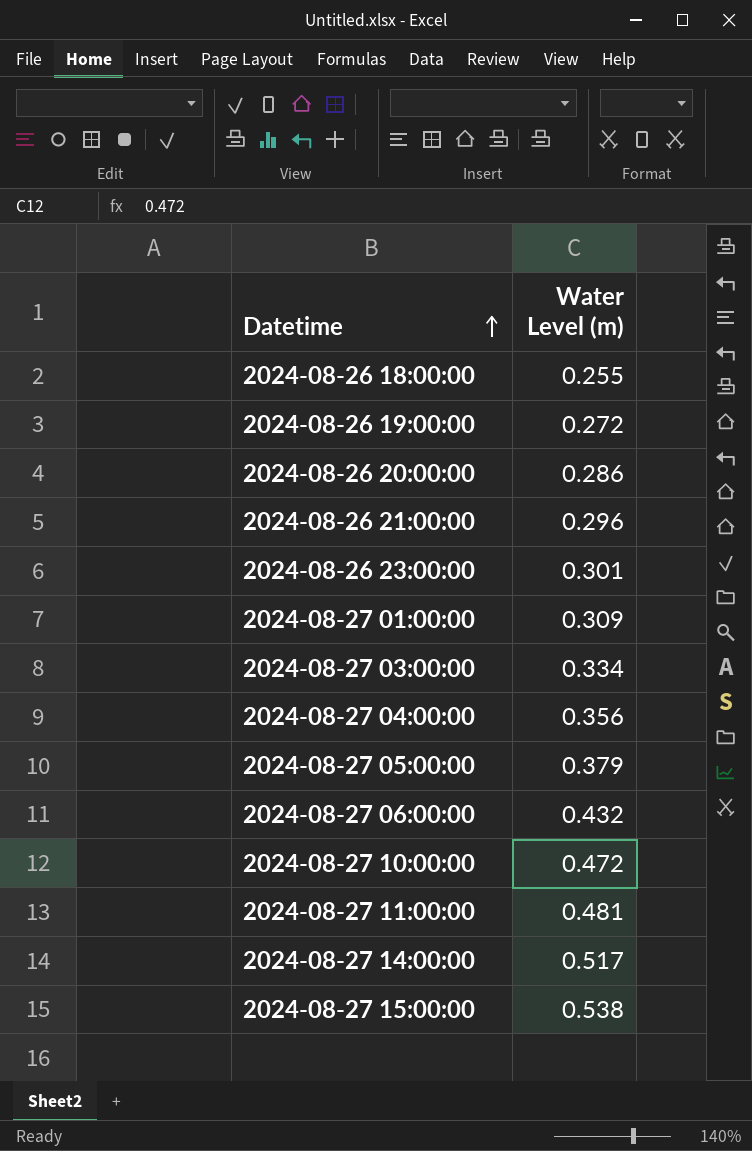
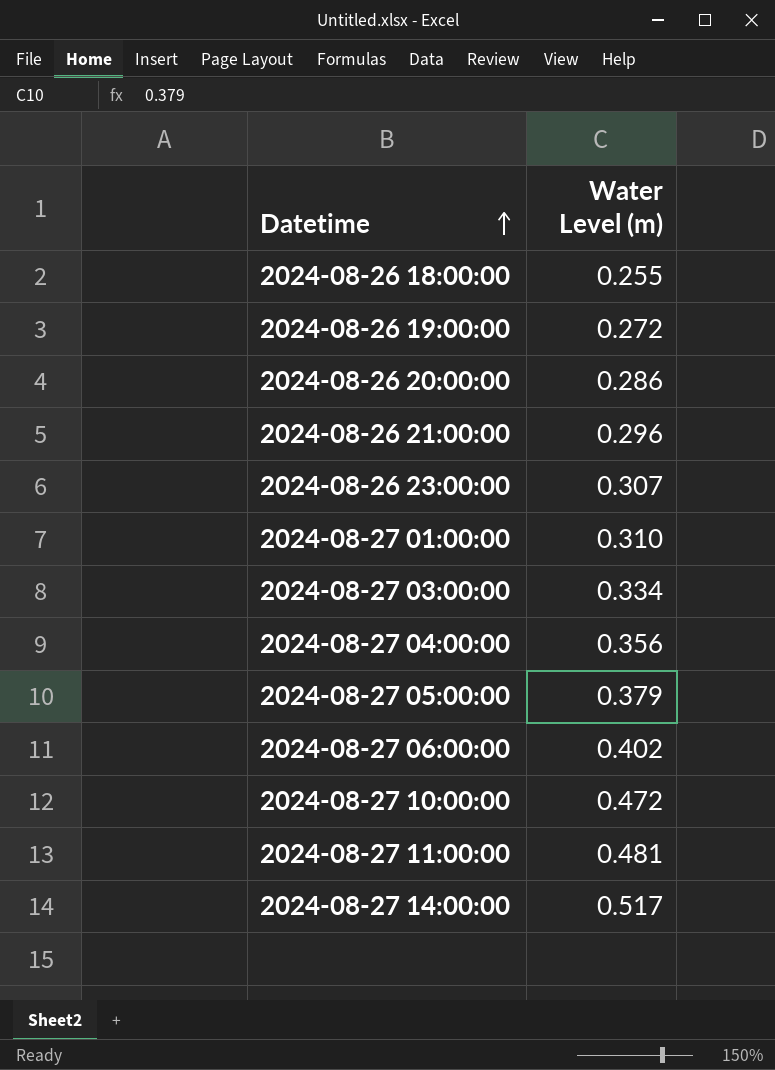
row 2024-08-27 15:00:00: 0.538 -> none
2024-08-26 23:00:00 | Water Level (m): 0.301 -> 0.307
2024-08-27 01:00:00 | Water Level (m): 0.309 -> 0.310
2024-08-27 06:00:00 | Water Level (m): 0.432 -> 0.402

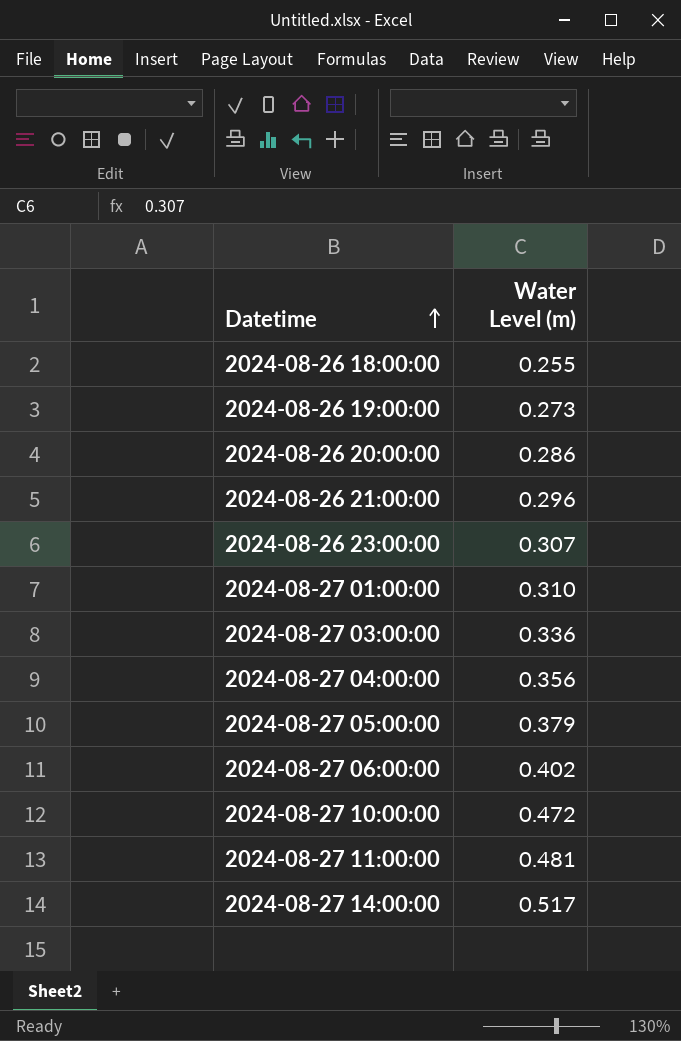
2024-08-26 19:00:00 | Water Level (m): 0.272 -> 0.273
2024-08-27 03:00:00 | Water Level (m): 0.334 -> 0.336

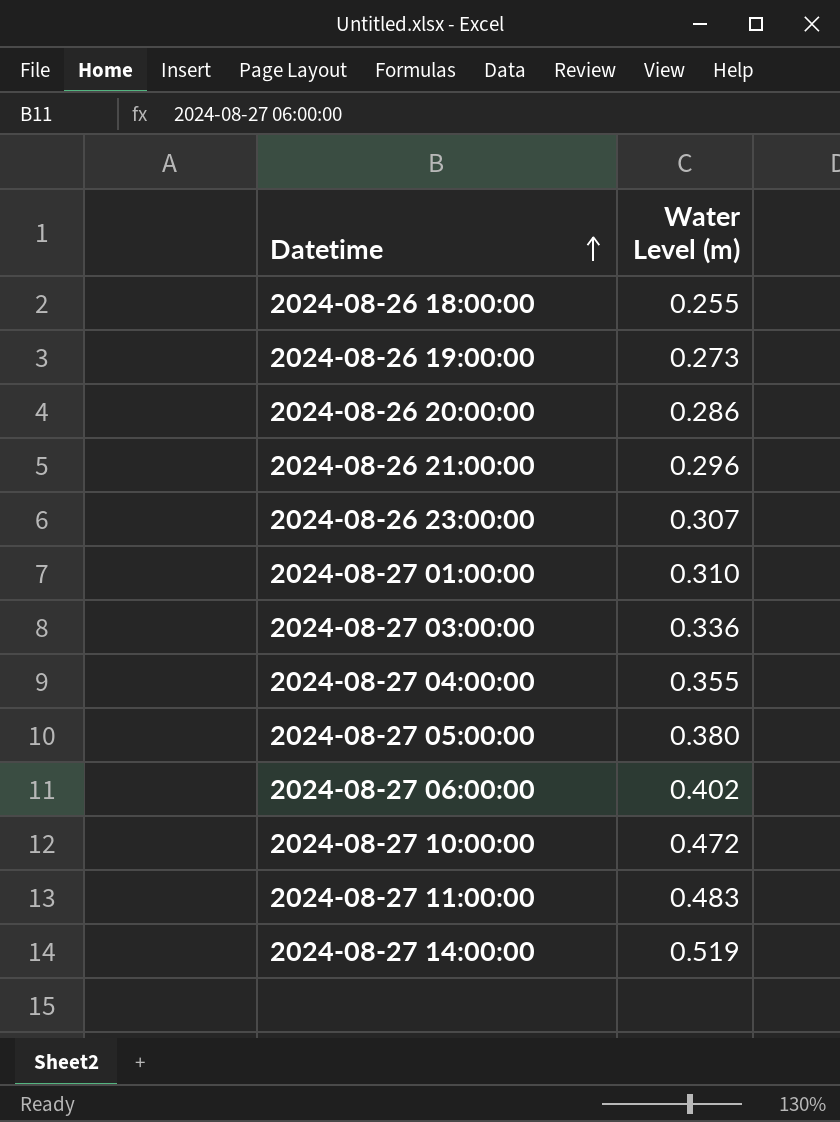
2024-08-27 04:00:00 | Water Level (m): 0.356 -> 0.355
2024-08-27 05:00:00 | Water Level (m): 0.379 -> 0.380
2024-08-27 11:00:00 | Water Level (m): 0.481 -> 0.483
2024-08-27 14:00:00 | Water Level (m): 0.517 -> 0.519

